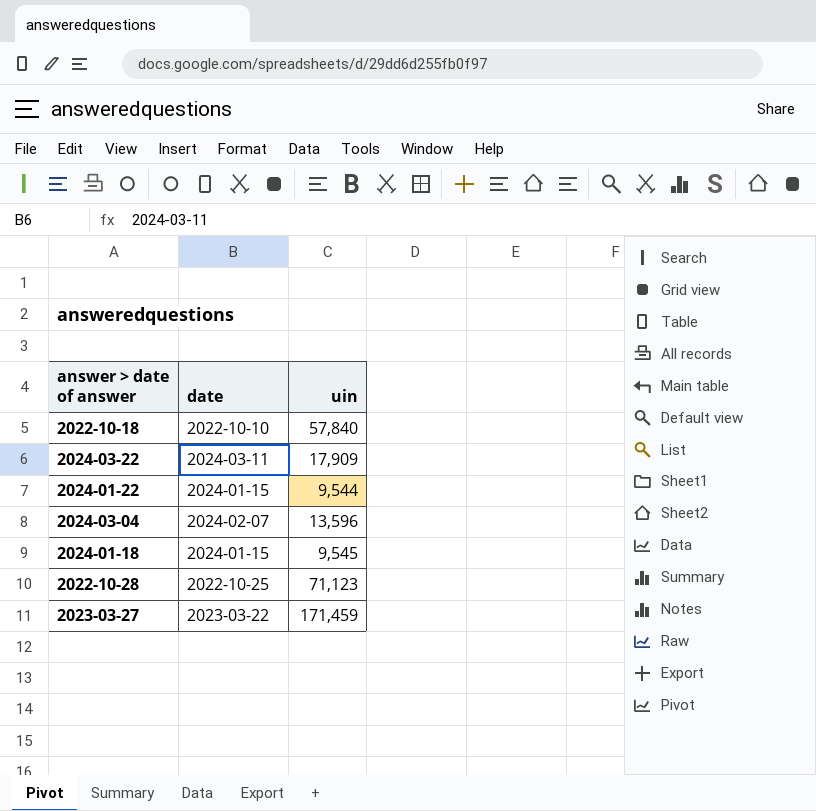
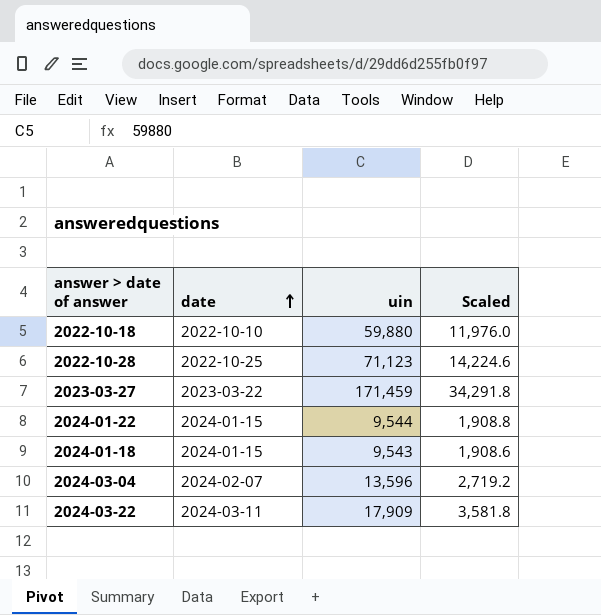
row order: none -> date ascending
column Scaled | formula: none -> [uin] * 0.2
2022-10-18 | uin: 57,840 -> 59,880
2024-01-18 | uin: 9,545 -> 9,543

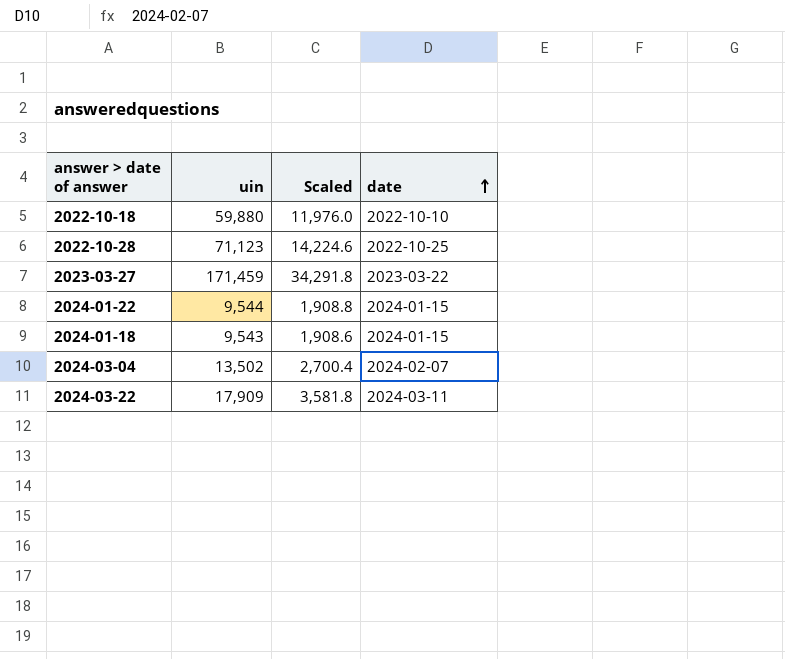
column date | position: 2 -> 4
2024-03-04 | uin: 13,596 -> 13,502
2024-03-04 | Scaled: 2,719.2 -> 2,700.4

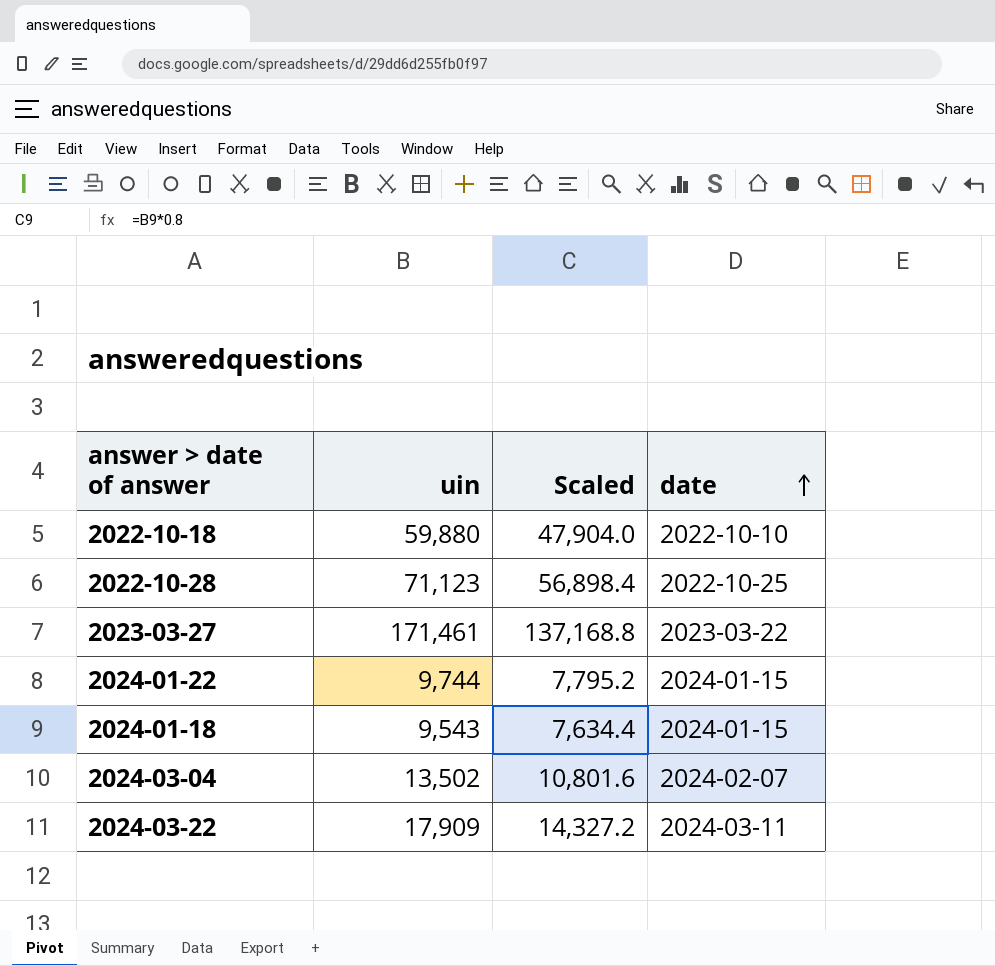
column Scaled | formula: [uin] * 0.2 -> [uin] * 0.8
2023-03-27 | uin: 171,459 -> 171,461
2024-01-22 | uin: 9,544 -> 9,744

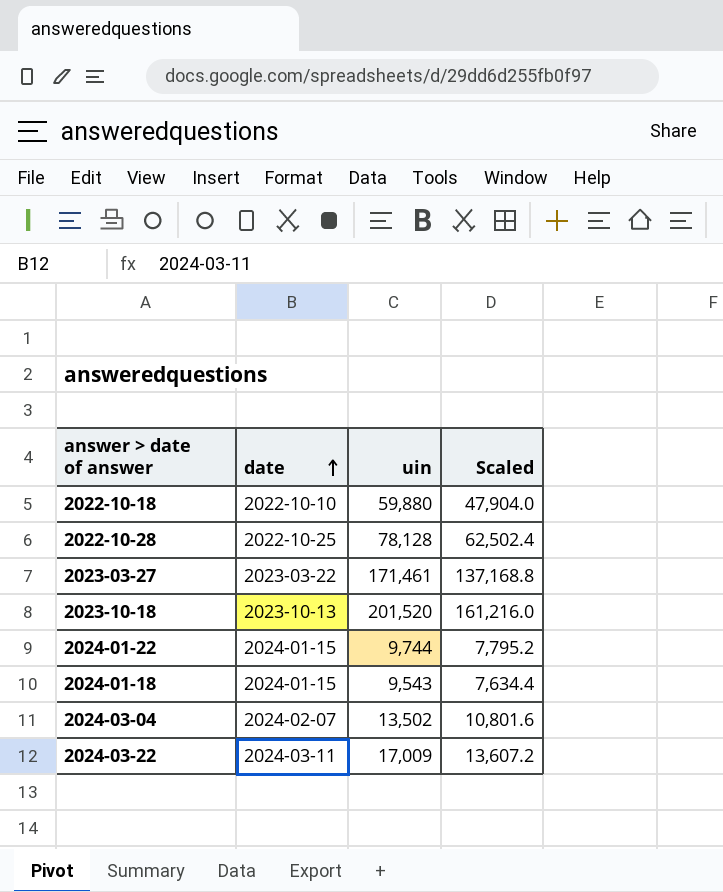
column date | position: 4 -> 2
2022-10-28 | uin: 71,123 -> 78,128
2022-10-28 | Scaled: 56,898.4 -> 62,502.4
row 2023-10-18: none -> 2023-10-13 | 201,520 | 161,216.0
2024-03-22 | uin: 17,909 -> 17,009
2024-03-22 | Scaled: 14,327.2 -> 13,607.2

